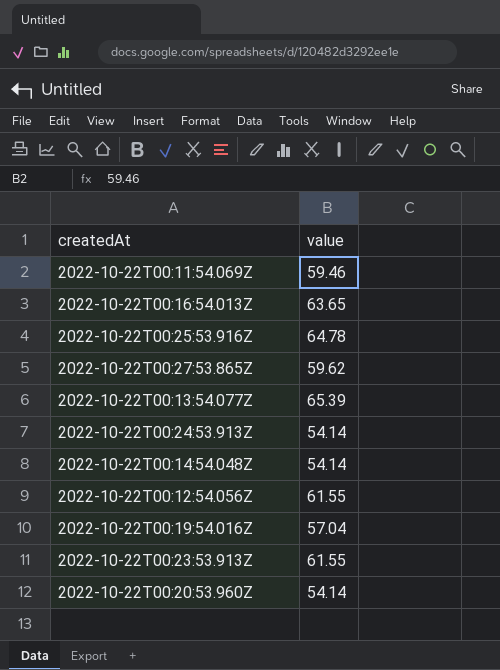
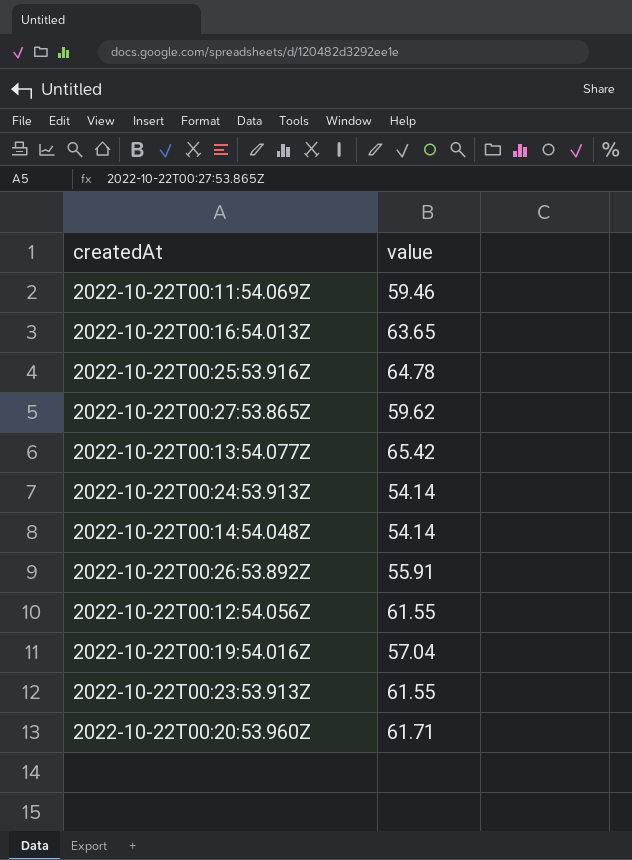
2022-10-22T00:13:54.077Z | value: 65.39 -> 65.42
row 2022-10-22T00:26:53.892Z: none -> 55.91
2022-10-22T00:20:53.960Z | value: 54.14 -> 61.71

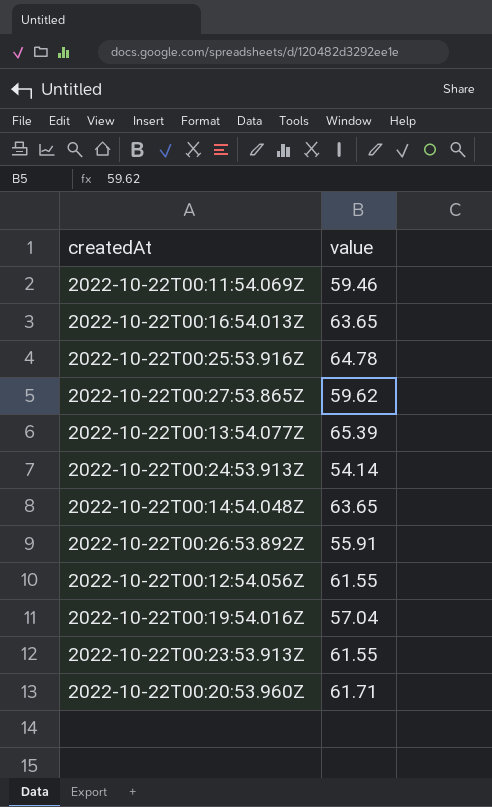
2022-10-22T00:13:54.077Z | value: 65.42 -> 65.39
2022-10-22T00:14:54.048Z | value: 54.14 -> 63.65

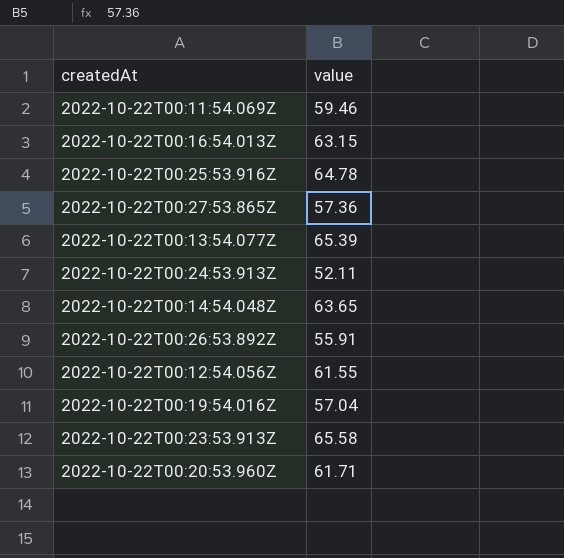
2022-10-22T00:16:54.013Z | value: 63.65 -> 63.15
2022-10-22T00:27:53.865Z | value: 59.62 -> 57.36
2022-10-22T00:24:53.913Z | value: 54.14 -> 52.11
2022-10-22T00:23:53.913Z | value: 61.55 -> 65.58

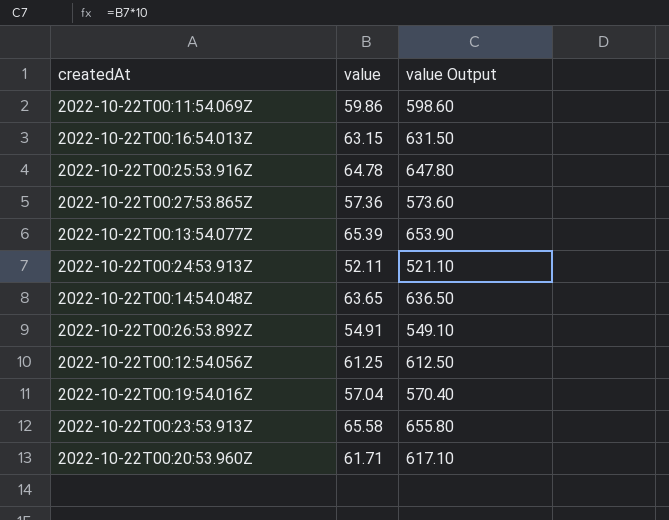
column value Output | formula: none -> [value] * 10
2022-10-22T00:11:54.069Z | value: 59.46 -> 59.86
2022-10-22T00:26:53.892Z | value: 55.91 -> 54.91
2022-10-22T00:12:54.056Z | value: 61.55 -> 61.25

